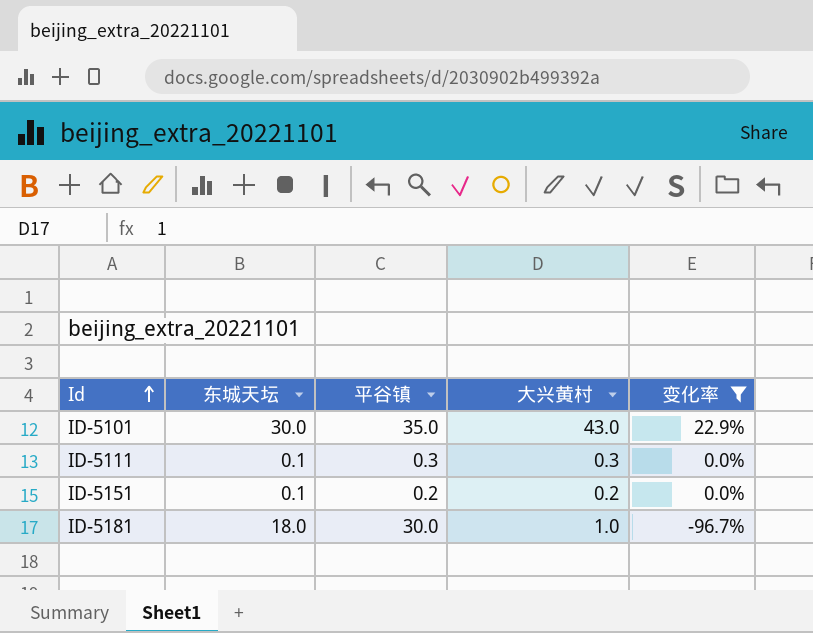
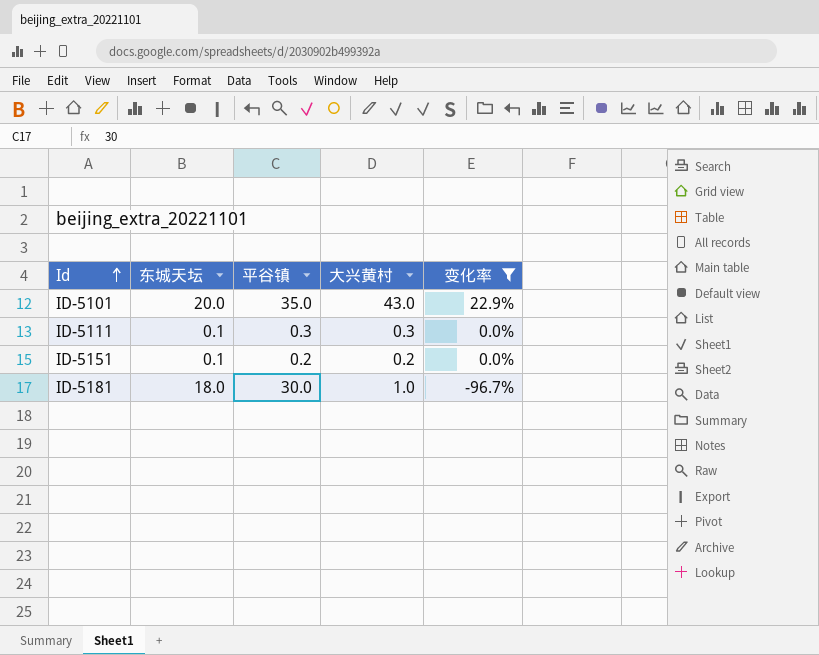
ID-5101 | 东城天坛: 30.0 -> 20.0

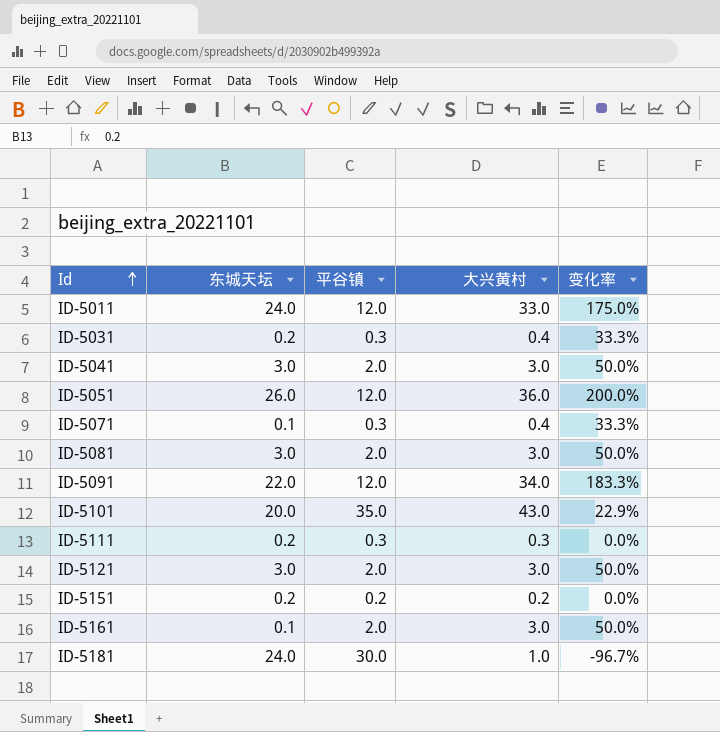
filter: 变化率 <= 22.9% -> none
ID-5111 | 东城天坛: 0.1 -> 0.2
ID-5151 | 东城天坛: 0.1 -> 0.2
ID-5181 | 东城天坛: 18.0 -> 24.0

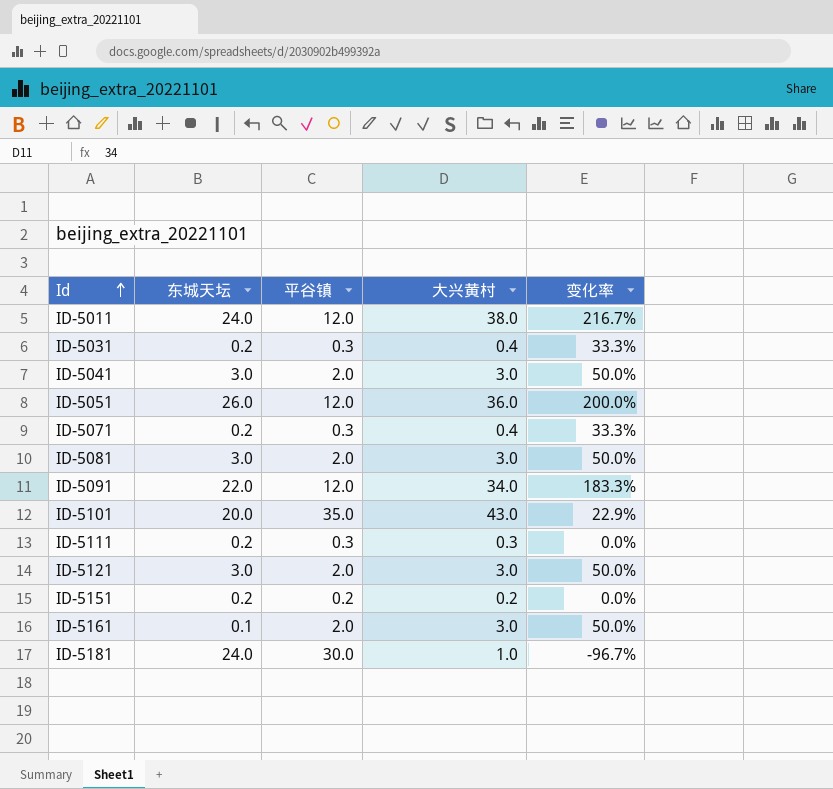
ID-5011 | 大兴黄村: 33.0 -> 38.0
ID-5011 | 变化率: 175.0% -> 216.7%
ID-5071 | 东城天坛: 0.1 -> 0.2

